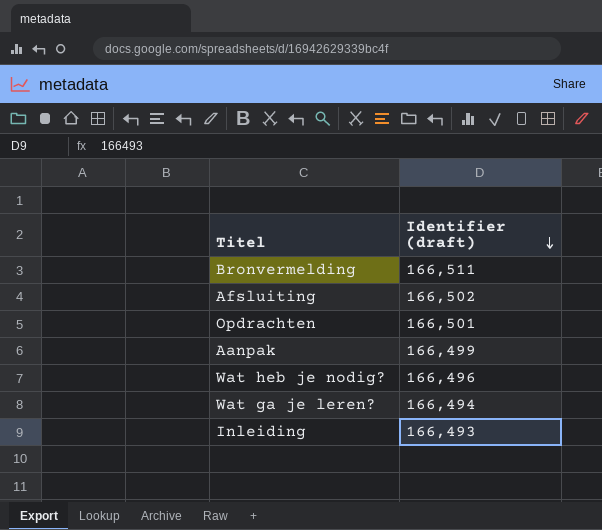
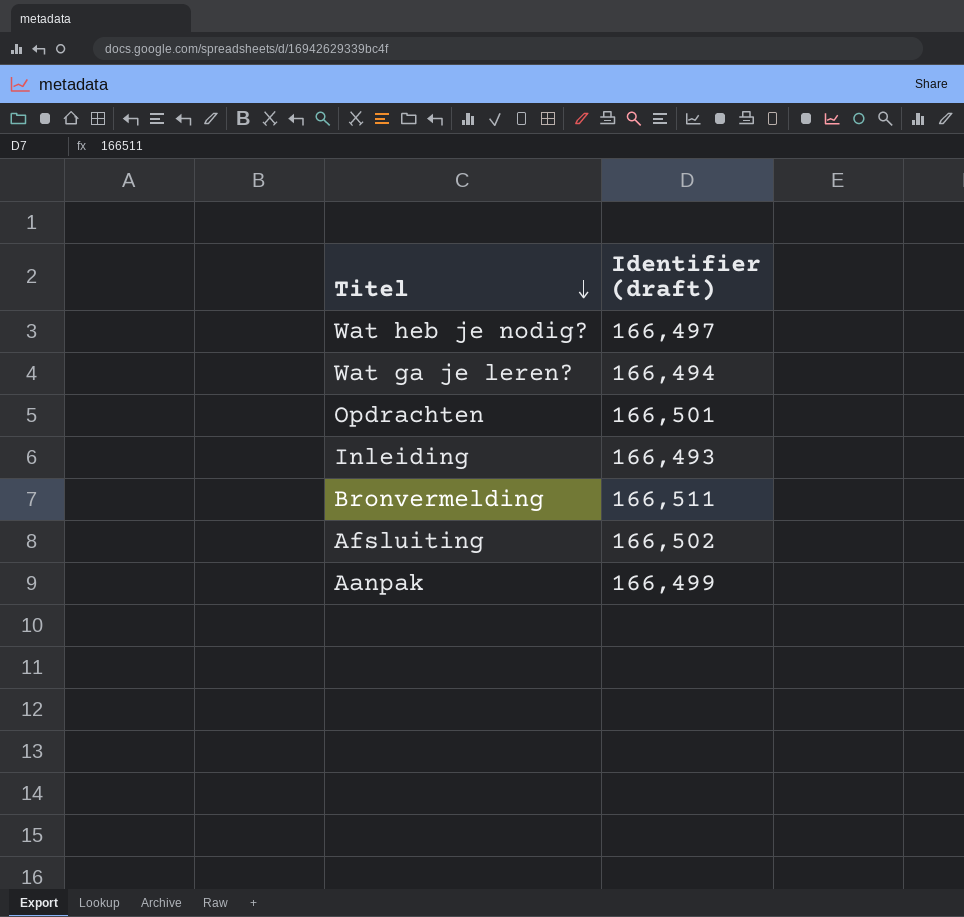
row order: Identifier (draft) descending -> Titel descending
Wat heb je nodig? | Identifier (draft): 166,496 -> 166,497

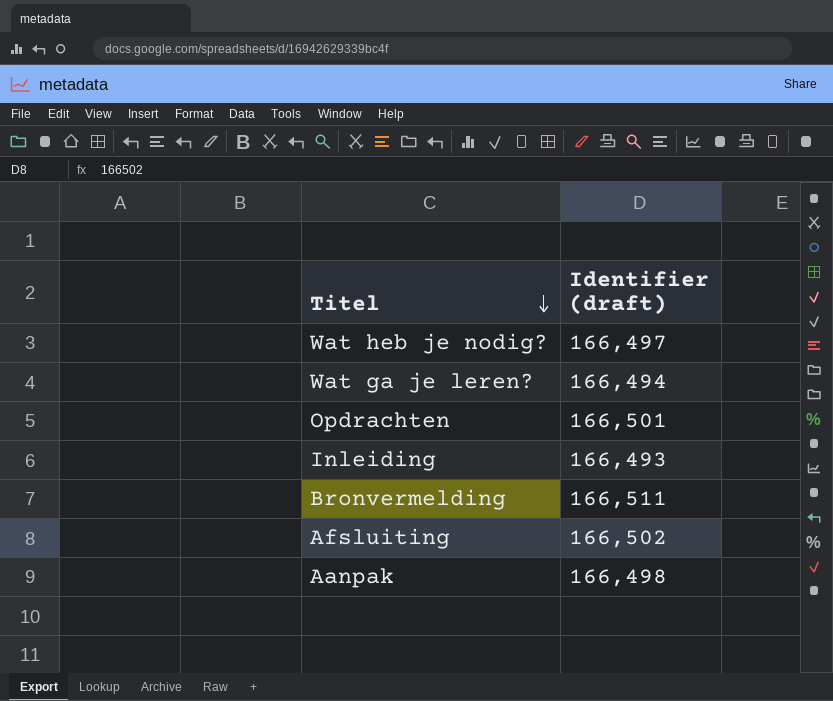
Aanpak | Identifier (draft): 166,499 -> 166,498

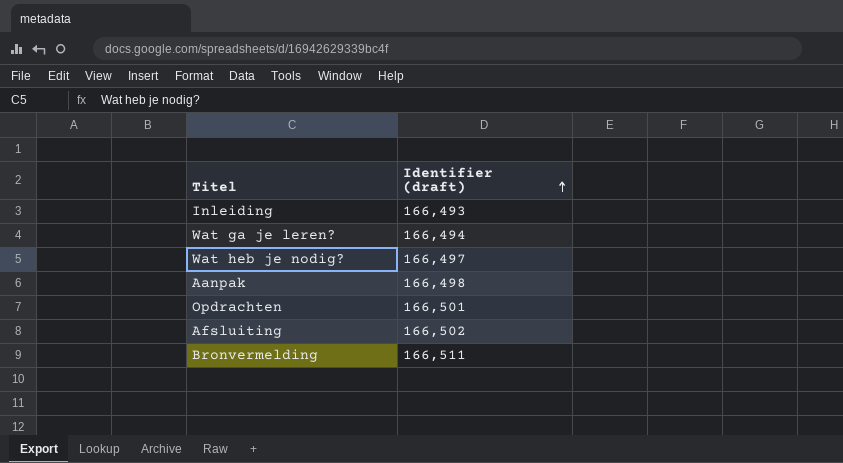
row order: Titel descending -> Identifier (draft) ascending

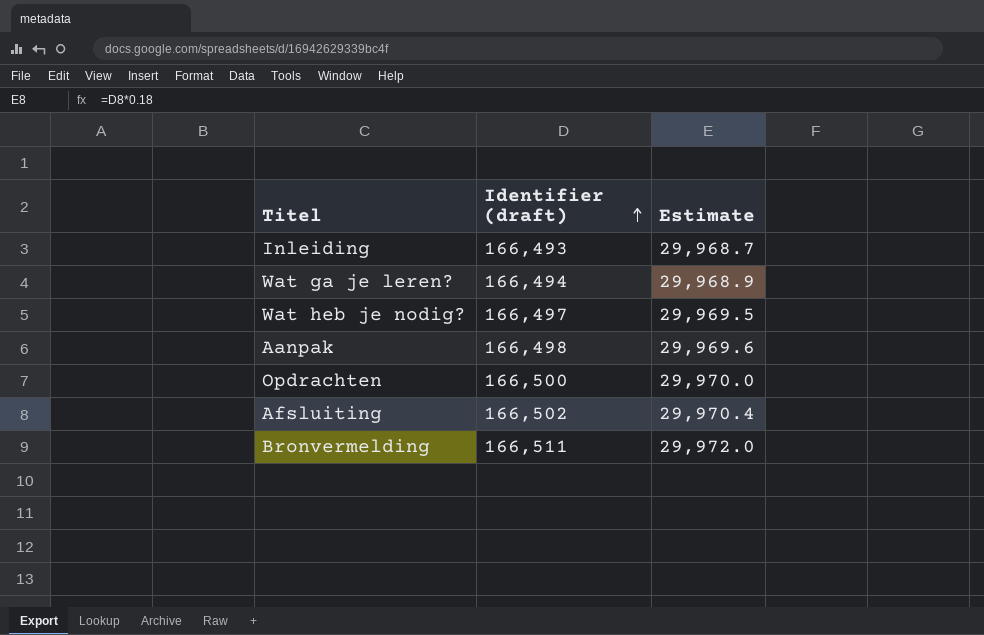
column Estimate | formula: none -> [Identifier (draft)] * 0.18
Opdrachten | Identifier (draft): 166,501 -> 166,500

